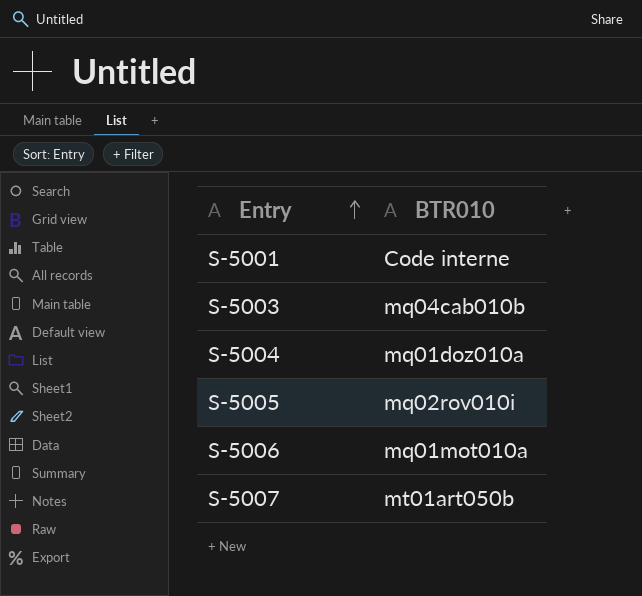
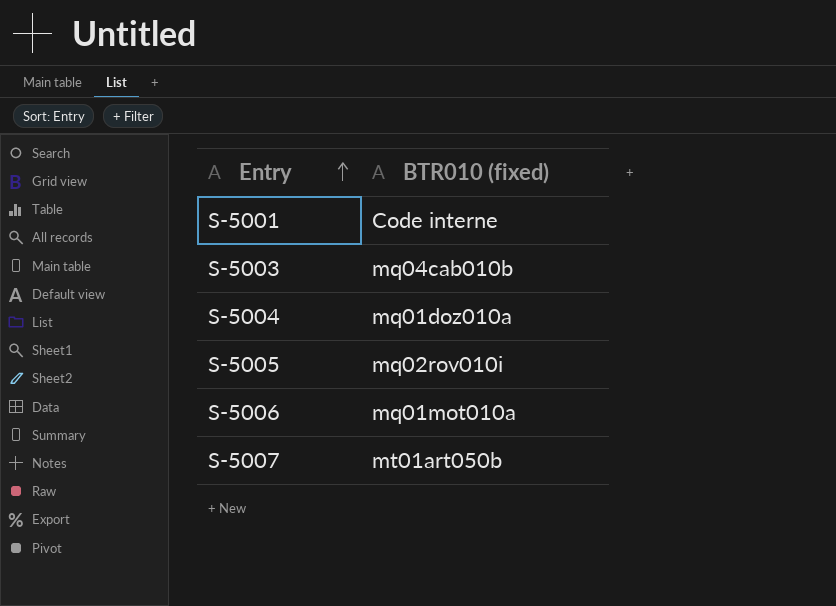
column name: BTR010 -> BTR010 (fixed)

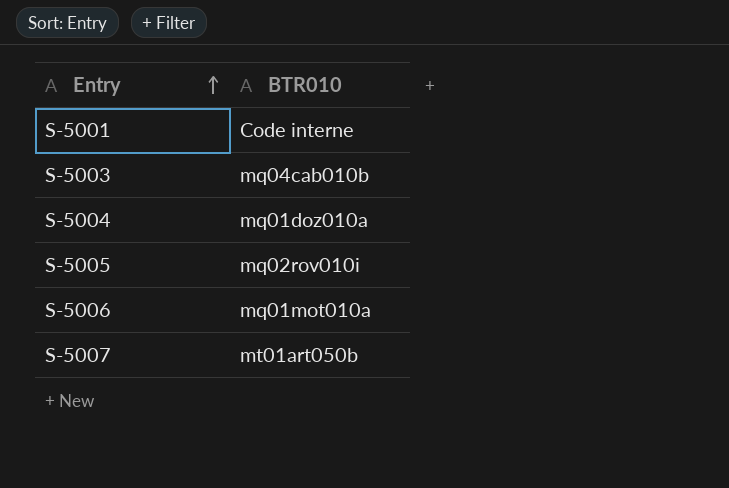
column name: BTR010 (fixed) -> BTR010

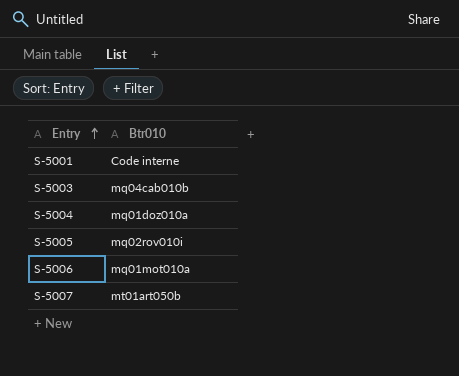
column name: BTR010 -> Btr010

